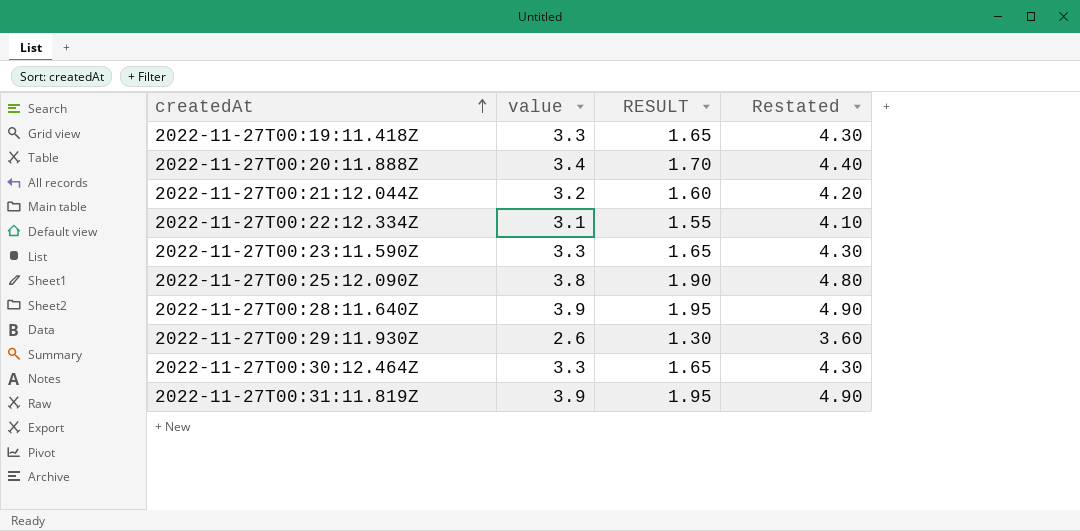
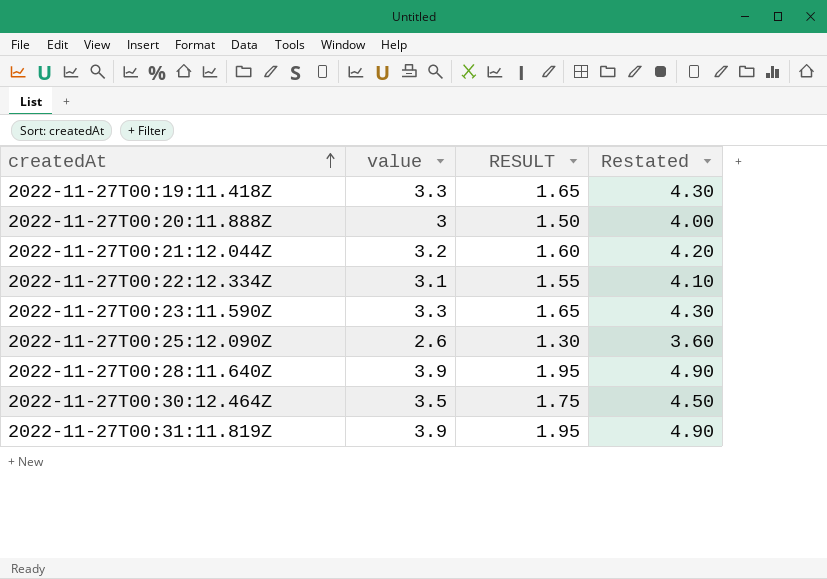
row 2022-11-27T00:29:11.930Z: 2.6 | 1.30 | 3.60 -> none
2022-11-27T00:20:11.888Z | value: 3.4 -> 3
2022-11-27T00:20:11.888Z | RESULT: 1.70 -> 1.50
2022-11-27T00:20:11.888Z | Restated: 4.40 -> 4.00
2022-11-27T00:25:12.090Z | value: 3.8 -> 2.6
2022-11-27T00:25:12.090Z | RESULT: 1.90 -> 1.30
2022-11-27T00:25:12.090Z | Restated: 4.80 -> 3.60
2022-11-27T00:30:12.464Z | value: 3.3 -> 3.5
2022-11-27T00:30:12.464Z | RESULT: 1.65 -> 1.75
2022-11-27T00:30:12.464Z | Restated: 4.30 -> 4.50

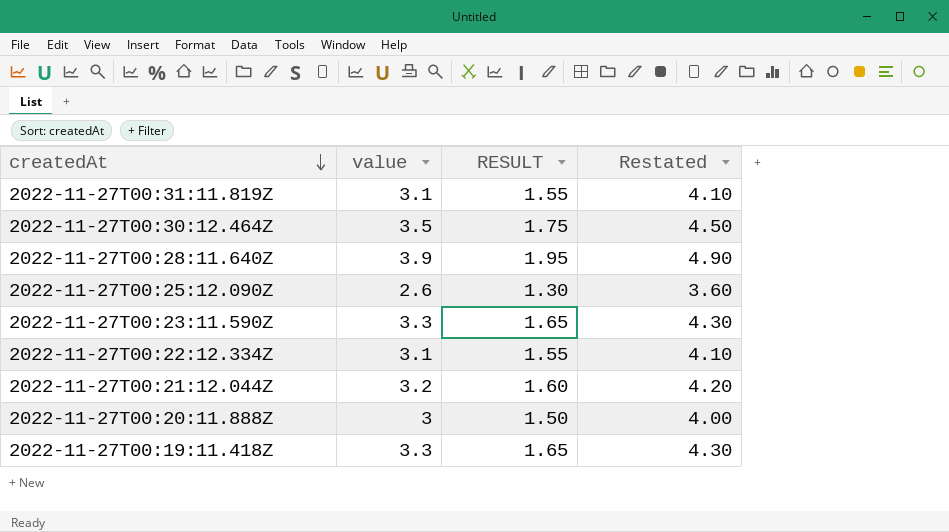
row order: createdAt ascending -> createdAt descending
2022-11-27T00:31:11.819Z | value: 3.9 -> 3.1
2022-11-27T00:31:11.819Z | RESULT: 1.95 -> 1.55
2022-11-27T00:31:11.819Z | Restated: 4.90 -> 4.10

